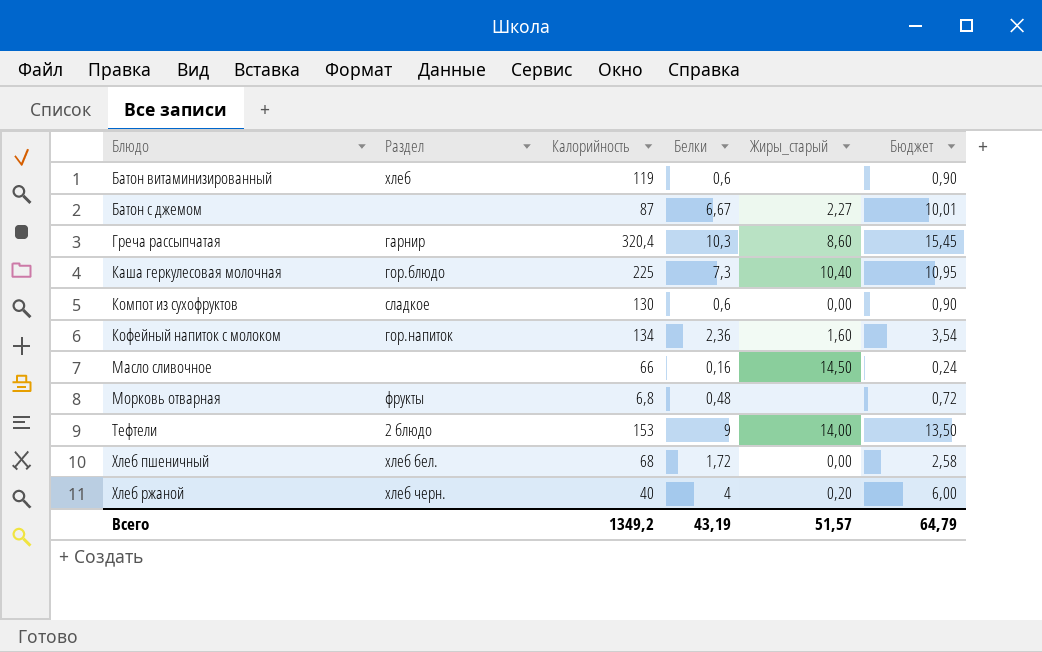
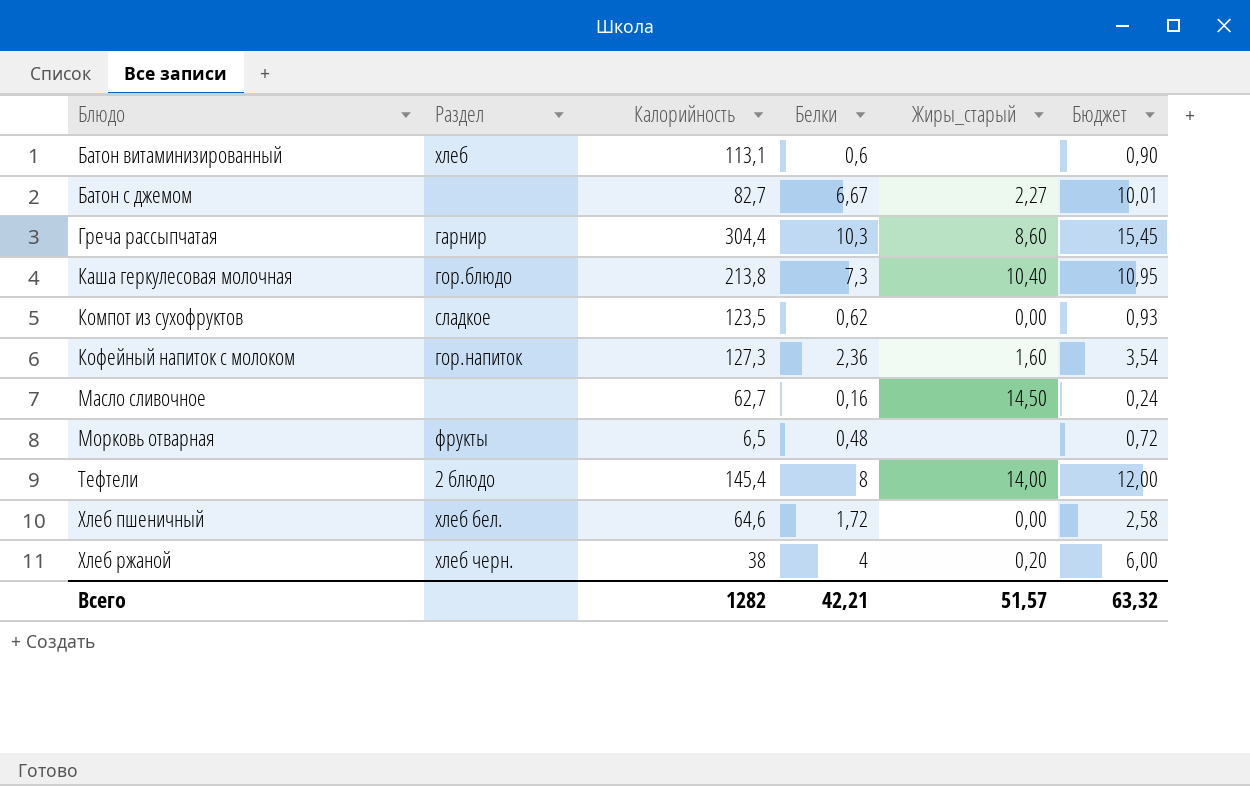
Батон витаминизированный | Калорийность: 119 -> 113,1
Батон с джемом | Калорийность: 87 -> 82,7
Греча рассыпчатая | Калорийность: 320,4 -> 304,4
Каша геркулесовая молочная | Калорийность: 225 -> 213,8
Компот из сухофруктов | Калорийность: 130 -> 123,5
Компот из сухофруктов | Белки: 0,6 -> 0,62
Компот из сухофруктов | Бюджет: 0,90 -> 0,93
Кофейный напиток с молоком | Калорийность: 134 -> 127,3
Масло сливочное | Калорийность: 66 -> 62,7
Морковь отварная | Калорийность: 6,8 -> 6,5
Тефтели | Калорийность: 153 -> 145,4
Тефтели | Белки: 9 -> 8
Тефтели | Бюджет: 13,50 -> 12,00
Хлеб пшеничный | Калорийность: 68 -> 64,6
Хлеб ржаной | Калорийность: 40 -> 38
Всего | Калорийность: 1349,2 -> 1282
Всего | Белки: 43,19 -> 42,21
Всего | Бюджет: 64,79 -> 63,32

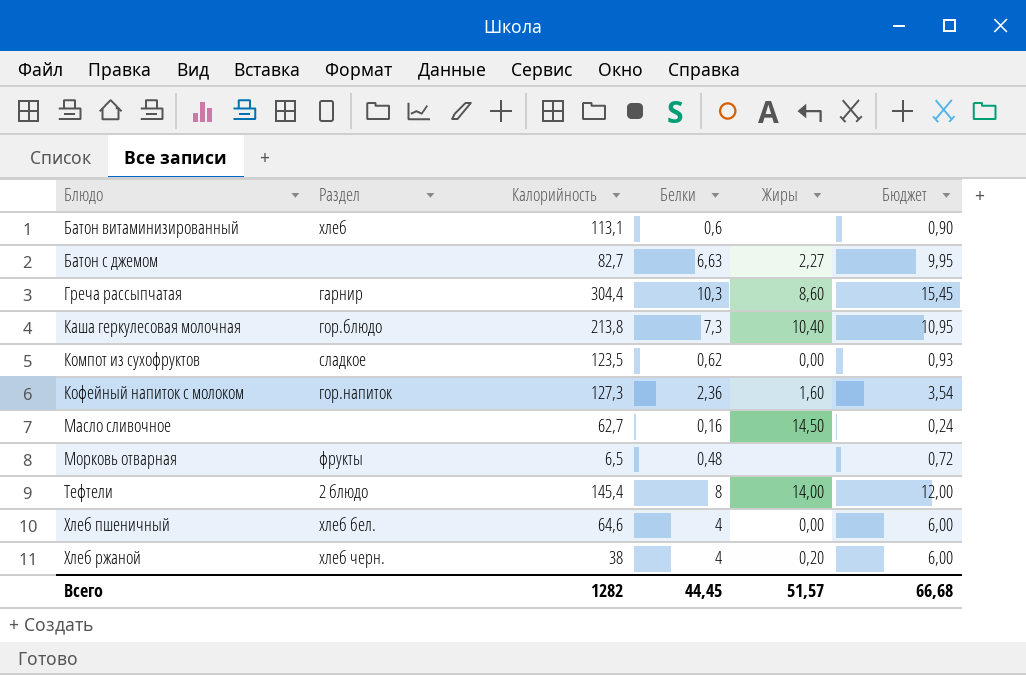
column name: Жиры_старый -> Жиры
Батон с джемом | Белки: 6,67 -> 6,63
Батон с джемом | Бюджет: 10,01 -> 9,95
Хлеб пшеничный | Белки: 1,72 -> 4
Хлеб пшеничный | Бюджет: 2,58 -> 6,00
Всего | Белки: 42,21 -> 44,45
Всего | Бюджет: 63,32 -> 66,68

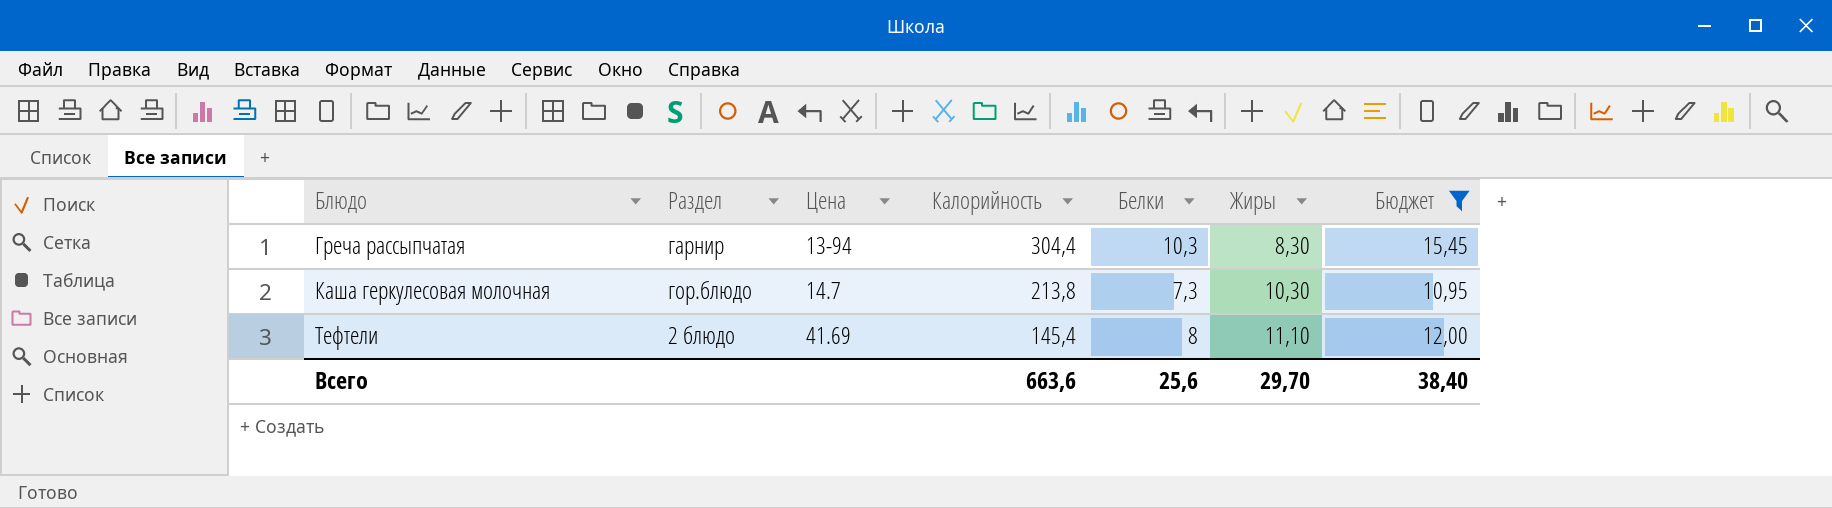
filter: none -> Бюджет >= 10,95
column Цена | position: none -> 3
Греча рассыпчатая | Жиры: 8,60 -> 8,30
Каша геркулесовая молочная | Жиры: 10,40 -> 10,30
Тефтели | Жиры: 14,00 -> 11,10
Всего | Калорийность: 1282 -> 663,6
Всего | Белки: 44,45 -> 25,6
Всего | Жиры: 51,57 -> 29,70
Всего | Бюджет: 66,68 -> 38,40

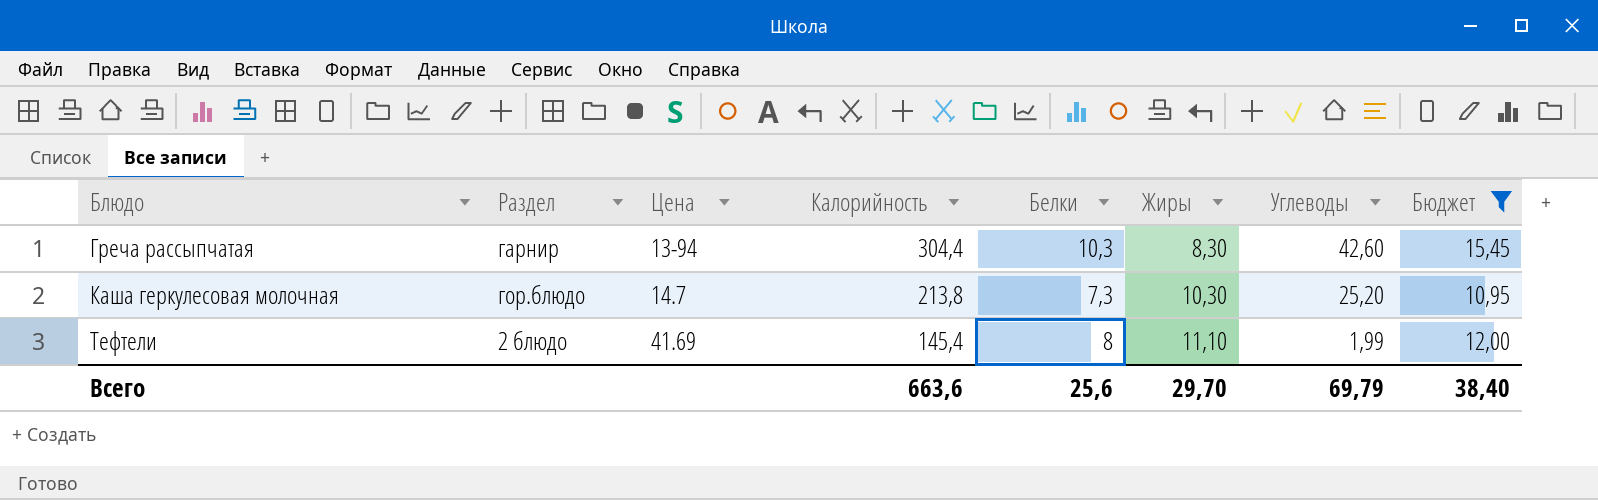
column Углеводы | position: none -> 7

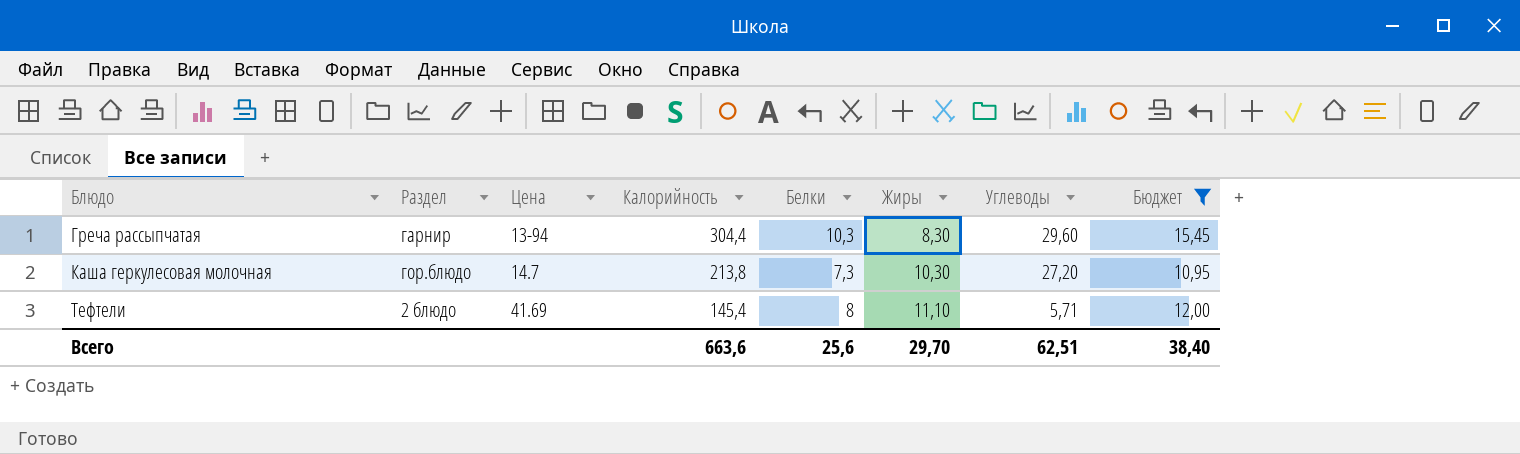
Греча рассыпчатая | Углеводы: 42,60 -> 29,60
Каша геркулесовая молочная | Углеводы: 25,20 -> 27,20
Тефтели | Углеводы: 1,99 -> 5,71
Всего | Углеводы: 69,79 -> 62,51

